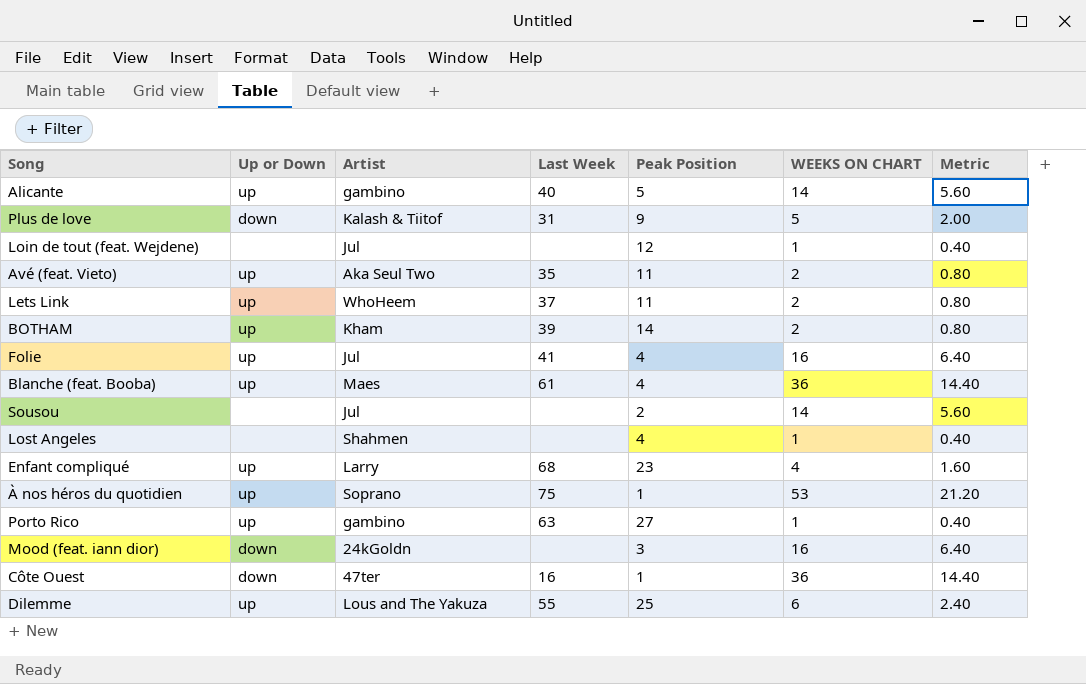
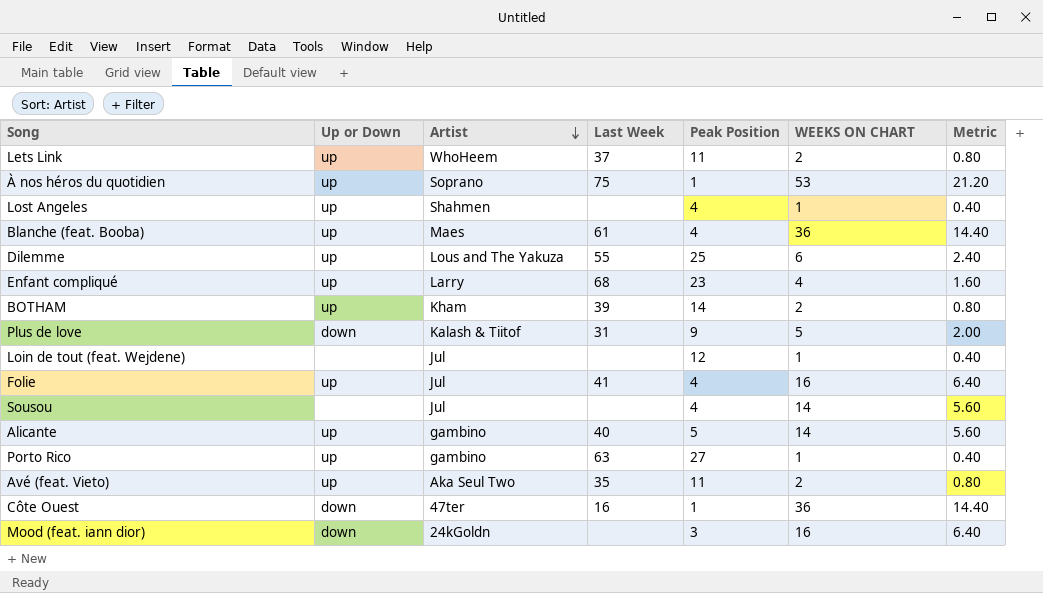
row order: none -> Artist descending
Lost Angeles | Up or Down: none -> up
Sousou | Peak Position: 2 -> 4

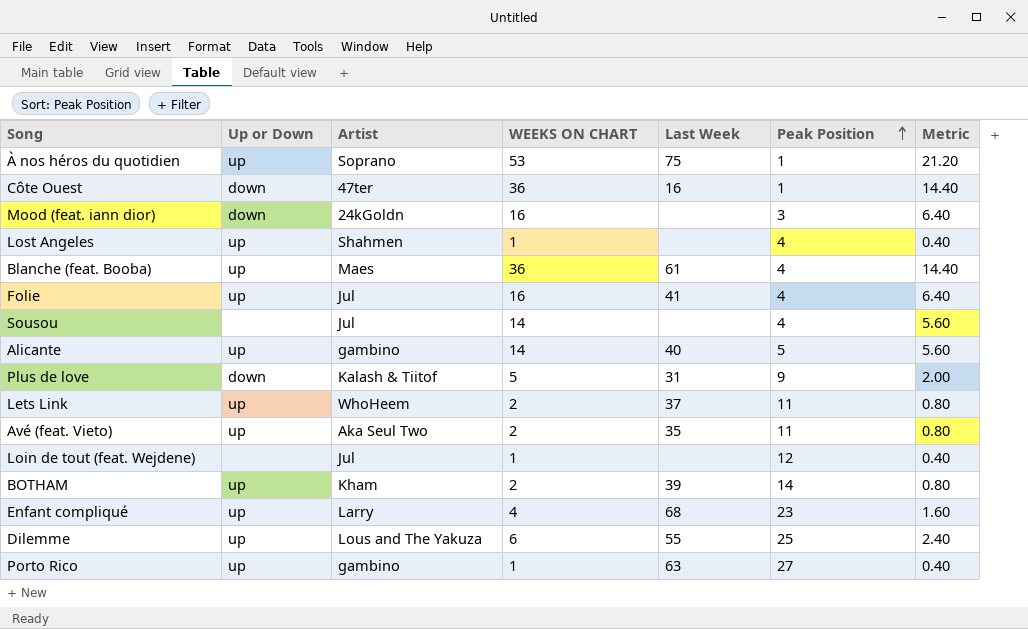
row order: Artist descending -> Peak Position ascending
column WEEKS ON CHART | position: 6 -> 4

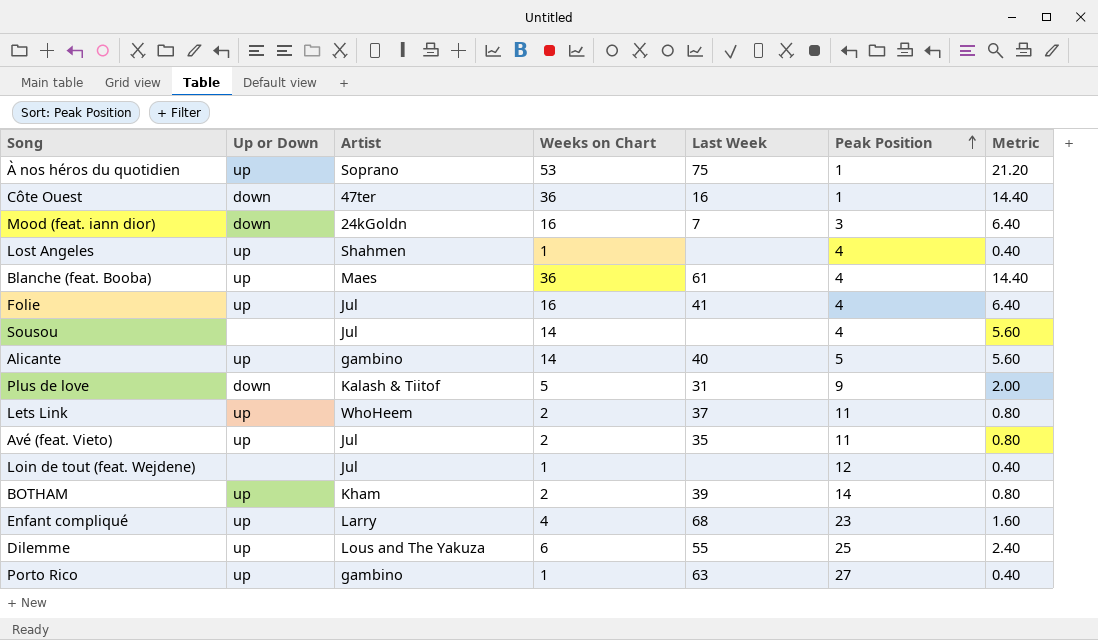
column name: WEEKS ON CHART -> Weeks on Chart
Mood (feat. iann dior) | Last Week: none -> 7
Avé (feat. Vieto) | Artist: Aka Seul Two -> Jul

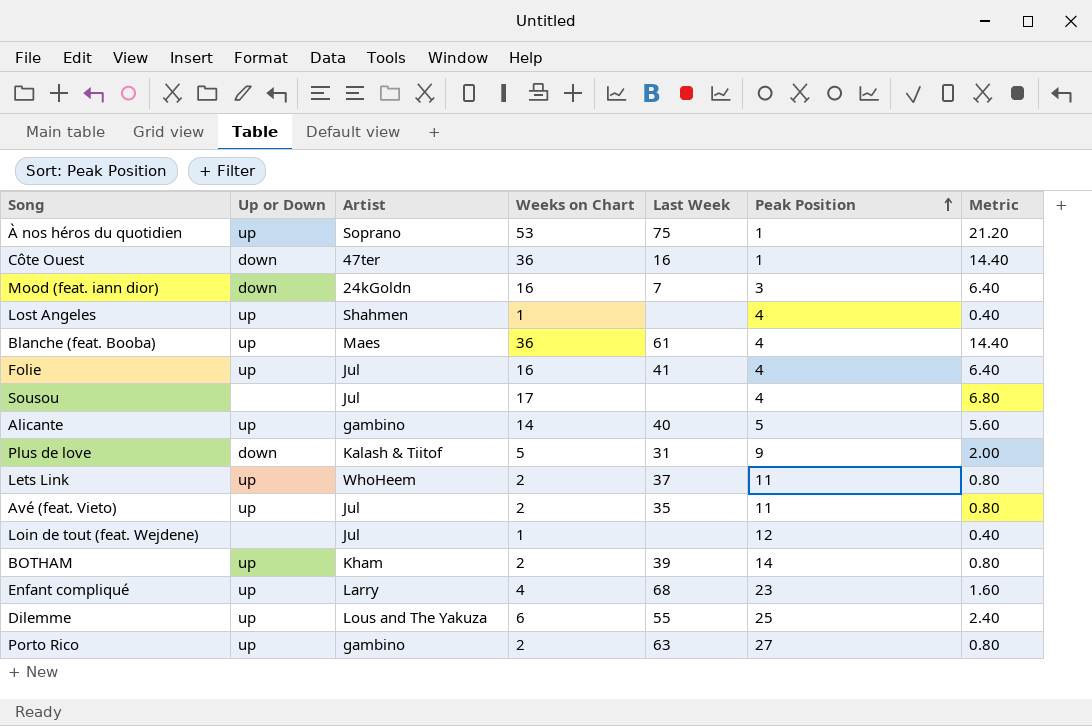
Sousou | Weeks on Chart: 14 -> 17
Sousou | Metric: 5.60 -> 6.80
Porto Rico | Weeks on Chart: 1 -> 2
Porto Rico | Metric: 0.40 -> 0.80

